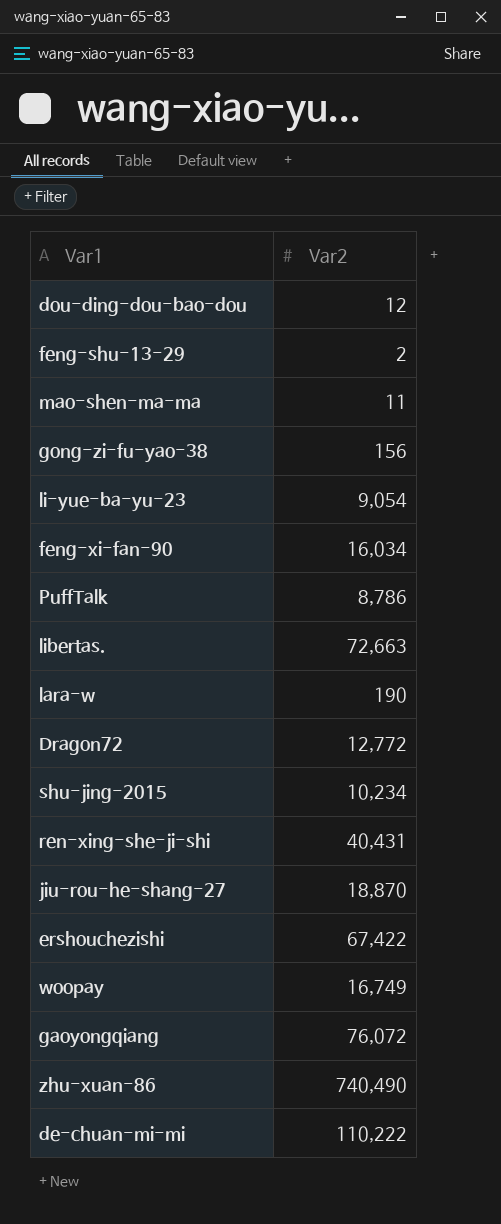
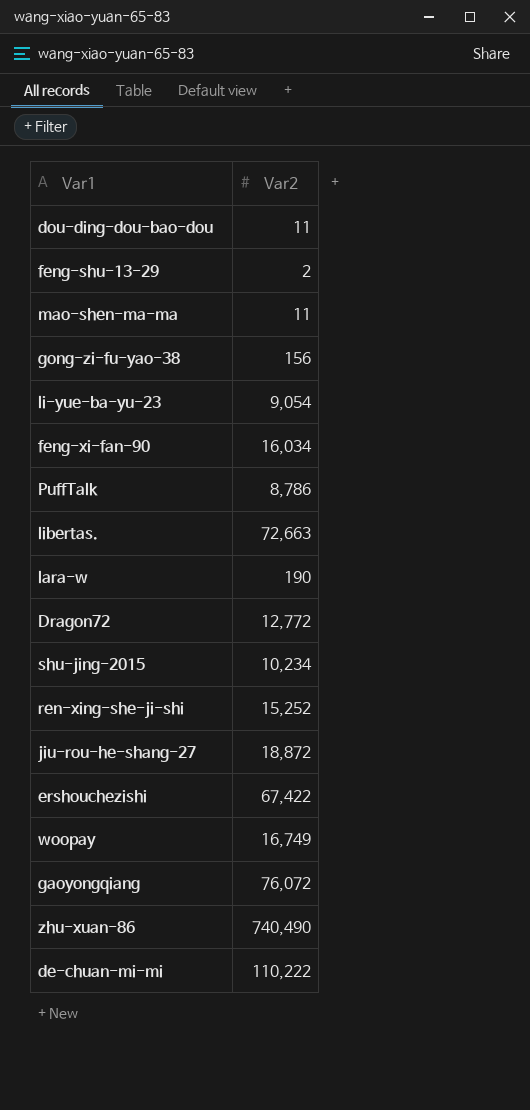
dou-ding-dou-bao-dou | Var2: 12 -> 11
ren-xing-she-ji-shi | Var2: 40,431 -> 15,252
jiu-rou-he-shang-27 | Var2: 18,870 -> 18,872

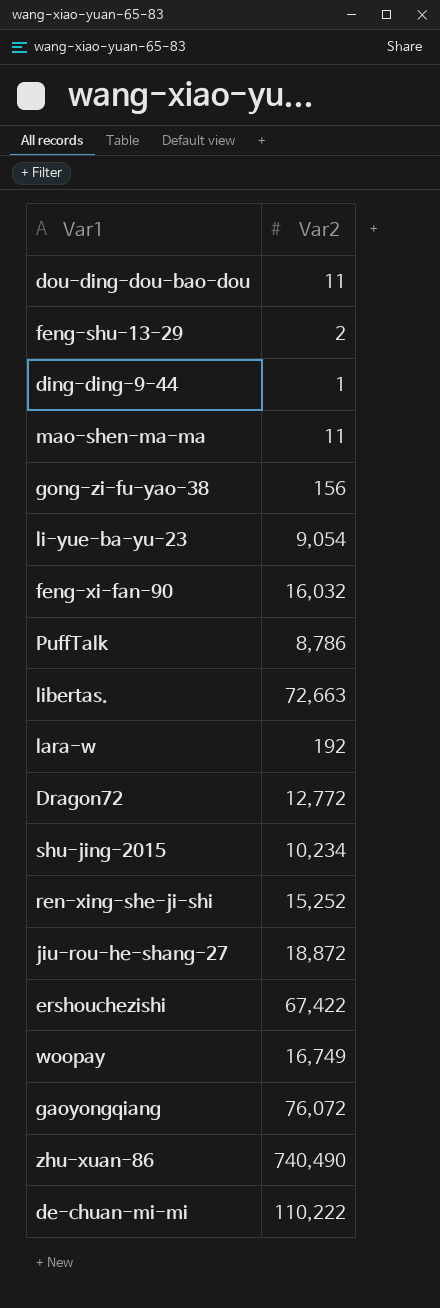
row ding-ding-9-44: none -> 1
feng-xi-fan-90 | Var2: 16,034 -> 16,032
lara-w | Var2: 190 -> 192

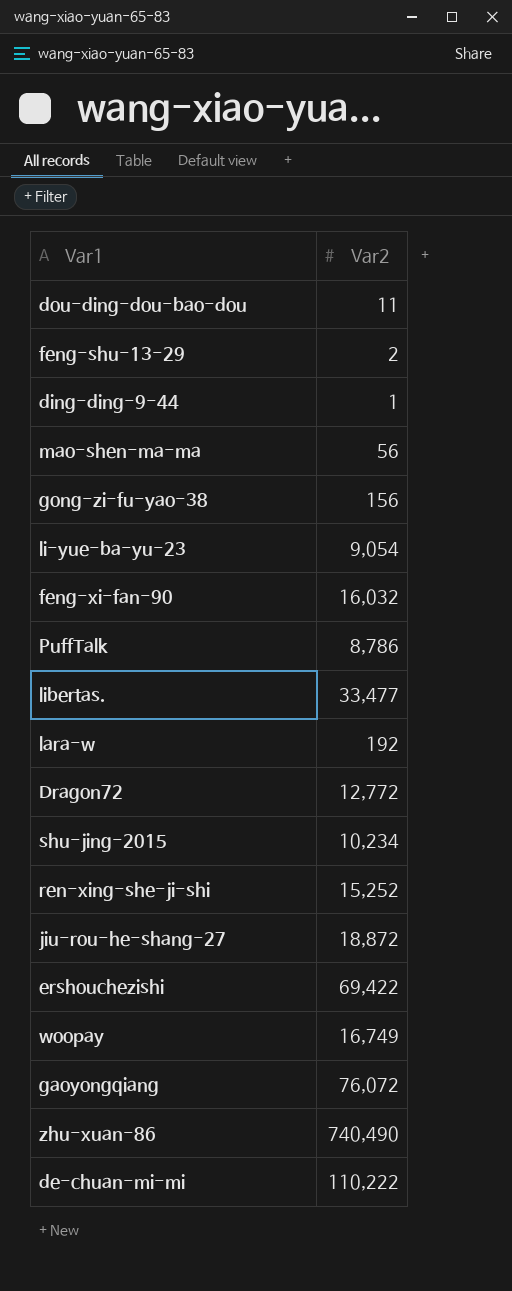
mao-shen-ma-ma | Var2: 11 -> 56
libertas. | Var2: 72,663 -> 33,477
ershouchezishi | Var2: 67,422 -> 69,422

